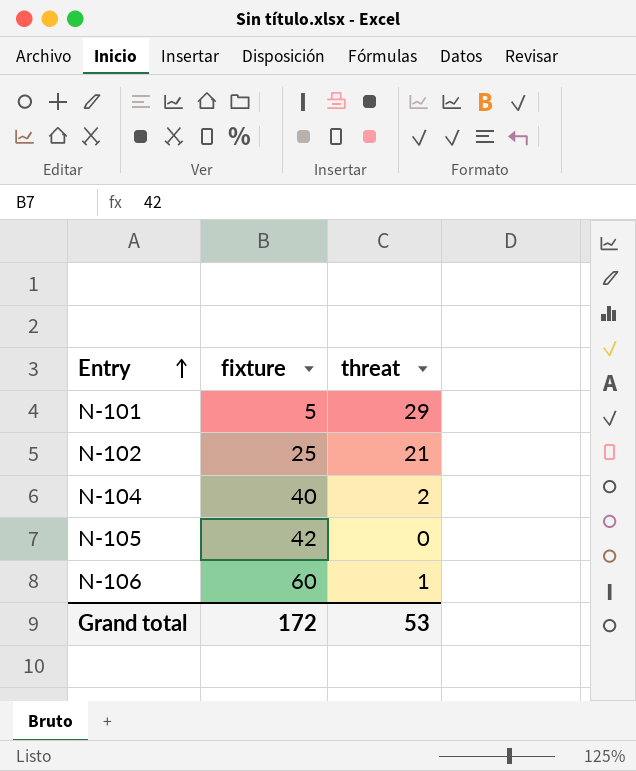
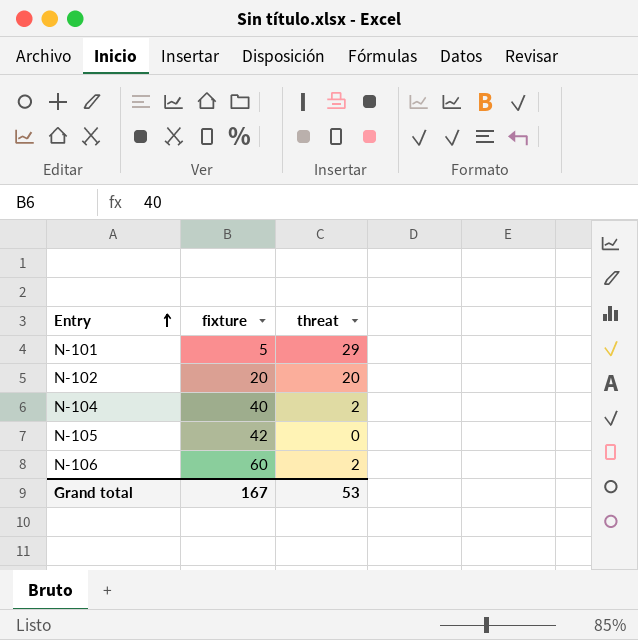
N-102 | fixture: 25 -> 20
N-102 | threat: 21 -> 20
N-106 | threat: 1 -> 2
Grand total | fixture: 172 -> 167

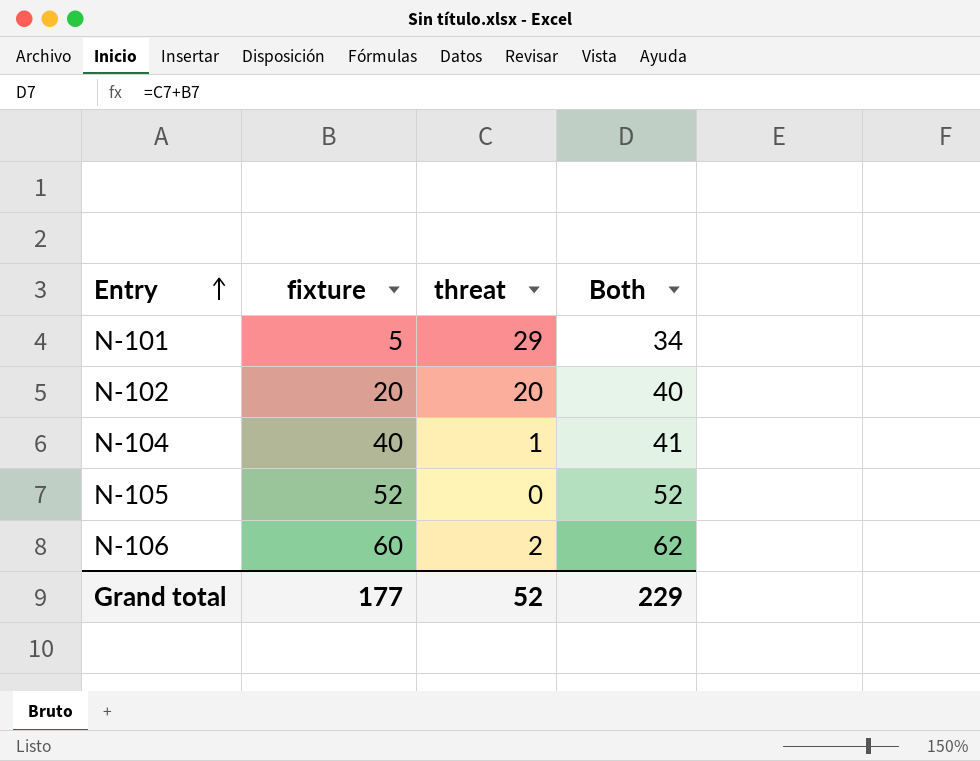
column Both | formula: none -> [fixture] + [threat]
N-104 | threat: 2 -> 1
N-105 | fixture: 42 -> 52
Grand total | fixture: 167 -> 177
Grand total | threat: 53 -> 52

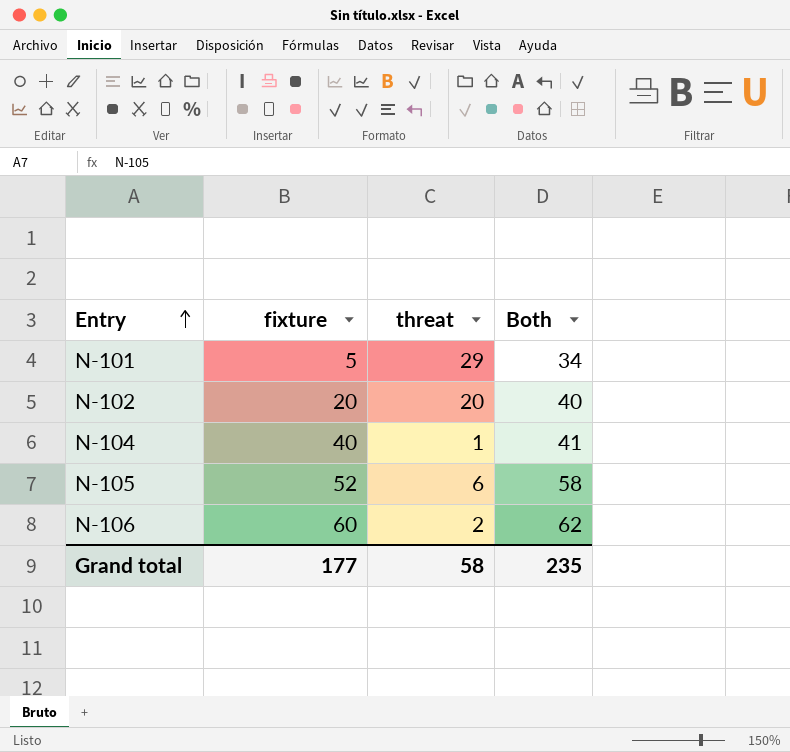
N-105 | threat: 0 -> 6
N-105 | Both: 52 -> 58
Grand total | threat: 52 -> 58
Grand total | Both: 229 -> 235

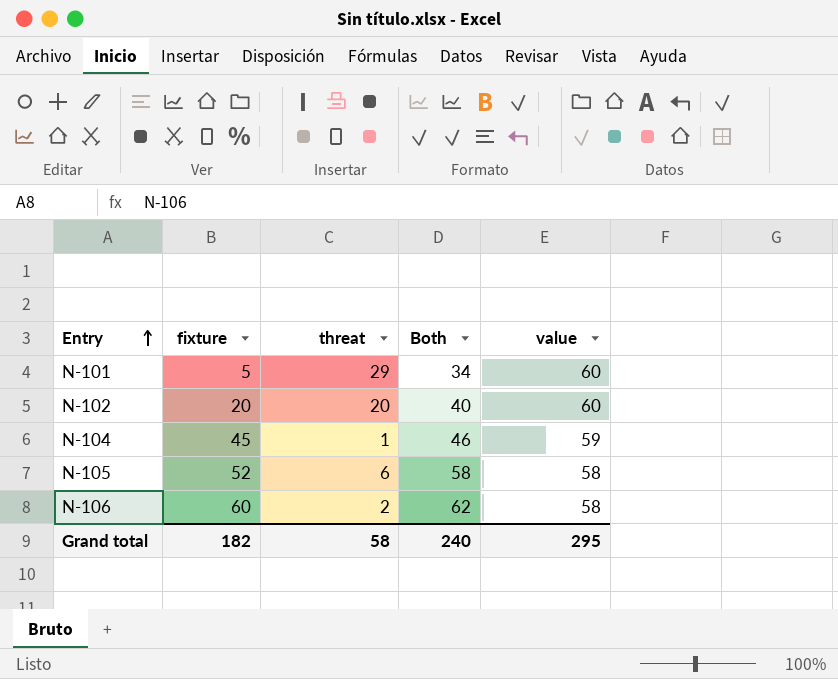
column value | position: none -> 5
N-104 | fixture: 40 -> 45
N-104 | Both: 41 -> 46
Grand total | fixture: 177 -> 182
Grand total | Both: 235 -> 240

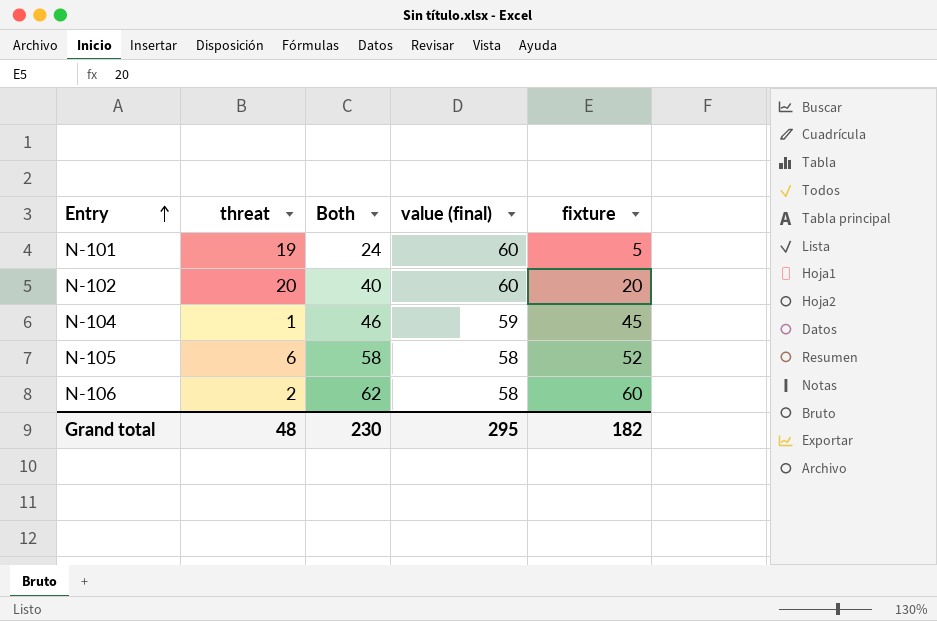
column name: value -> value (final)
column fixture | position: 2 -> 5
N-101 | threat: 29 -> 19
N-101 | Both: 34 -> 24
Grand total | threat: 58 -> 48
Grand total | Both: 240 -> 230

